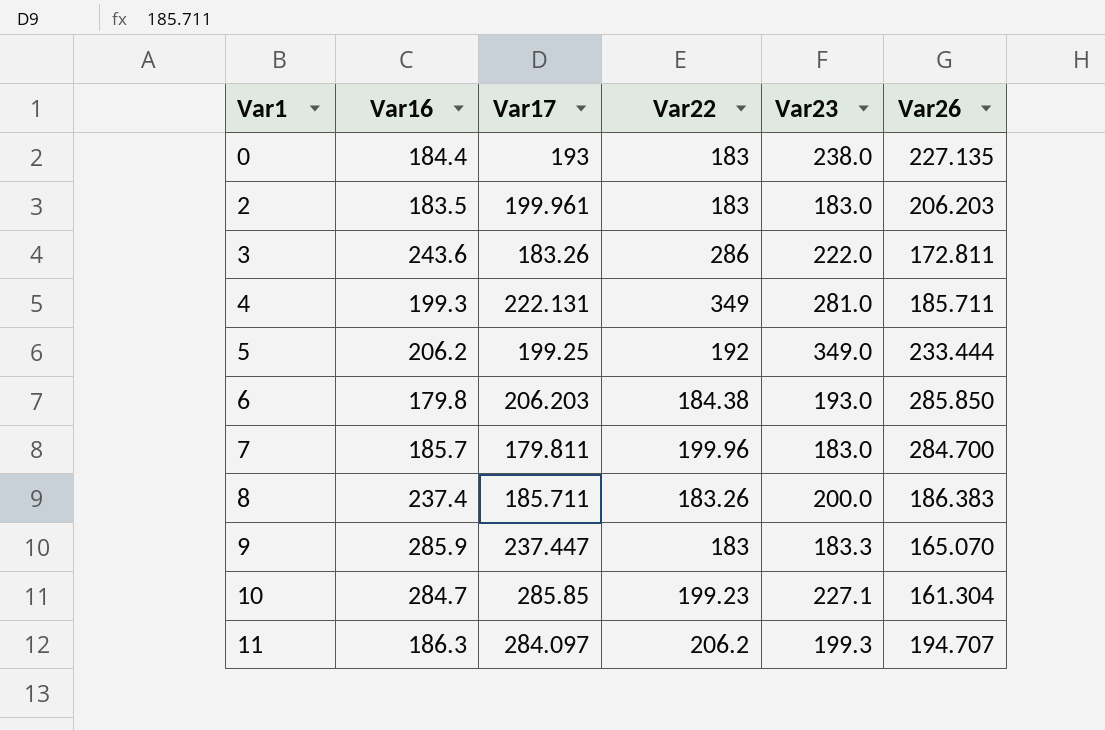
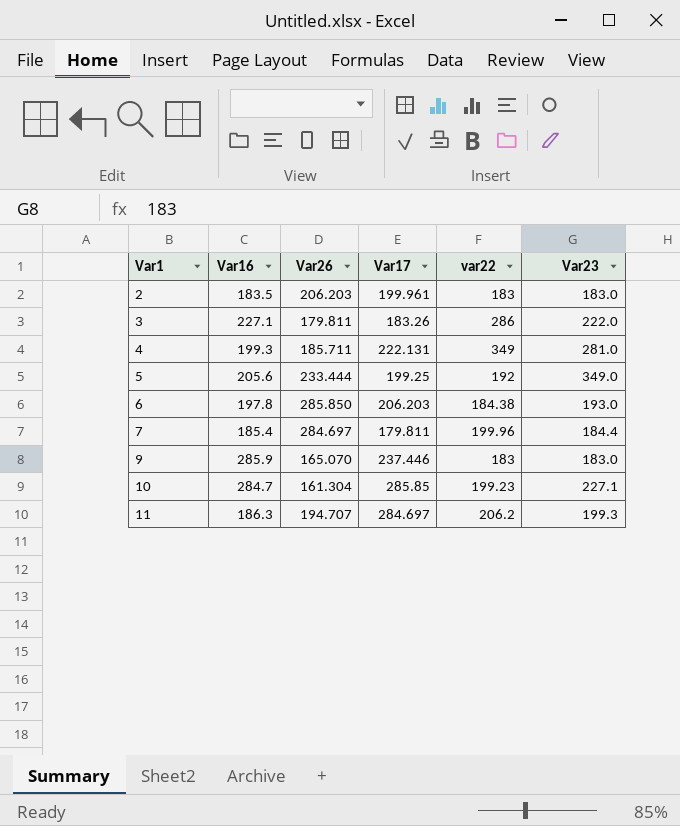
column Var26 | position: 6 -> 3
column name: Var22 -> var22
row 0: 184.4 | 193 | 183 | 238.0 | 227.135 -> none
row 8: 237.4 | 185.711 | 183.26 | 200.0 | 186.383 -> none
3 | Var16: 243.6 -> 227.1
3 | Var26: 172.811 -> 179.811
5 | Var16: 206.2 -> 205.6
6 | Var16: 179.8 -> 197.8
7 | Var16: 185.7 -> 185.4
7 | Var26: 284.700 -> 284.697
7 | Var23: 183.0 -> 184.4
9 | Var17: 237.447 -> 237.446
9 | Var23: 183.3 -> 183.0
11 | Var17: 284.097 -> 284.697

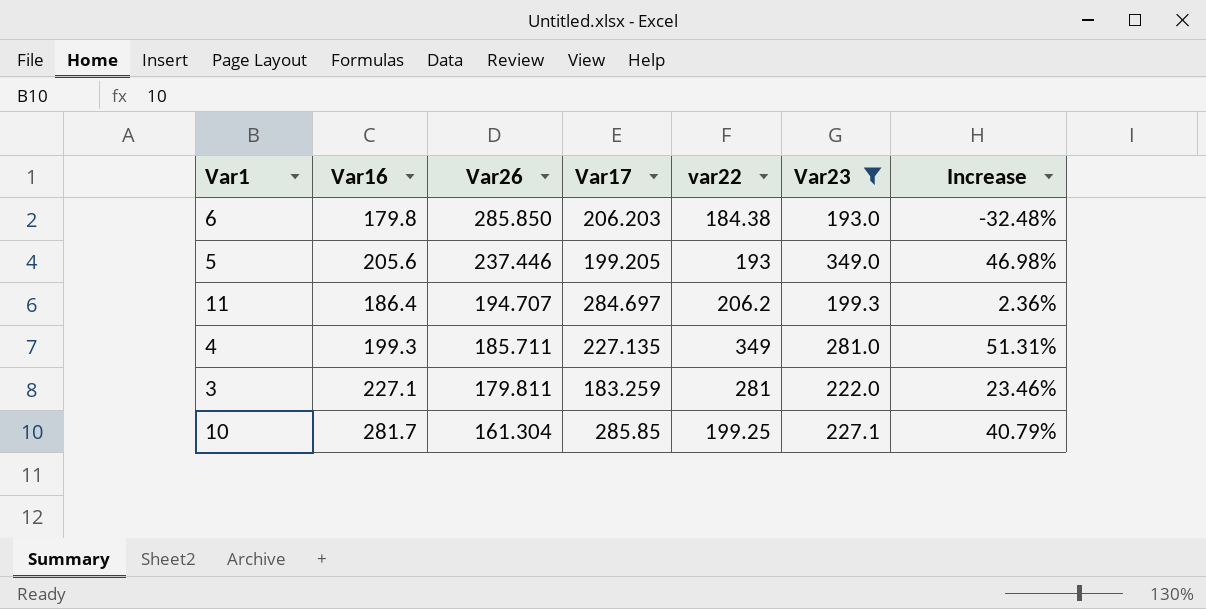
filter: none -> Var23 >= 193.0
row order: Var1 ascending -> Var26 descending
column Increase | formula: none -> ([Var23] - [Var26]) / [Var26]
6 | Var16: 197.8 -> 179.8
5 | Var26: 233.444 -> 237.446
5 | Var17: 199.25 -> 199.205
5 | var22: 192 -> 193
11 | Var16: 186.3 -> 186.4
4 | Var17: 222.131 -> 227.135
3 | Var17: 183.26 -> 183.259
3 | var22: 286 -> 281
10 | Var16: 284.7 -> 281.7
10 | var22: 199.23 -> 199.25

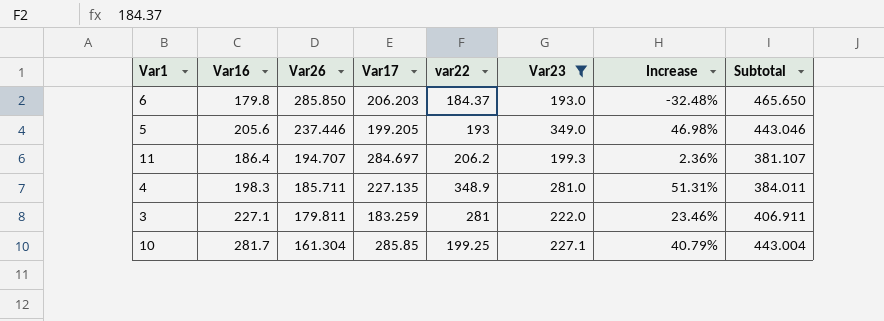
column Subtotal | formula: none -> [Var16] + [Var26]
6 | var22: 184.38 -> 184.37
4 | Var16: 199.3 -> 198.3
4 | var22: 349 -> 348.9

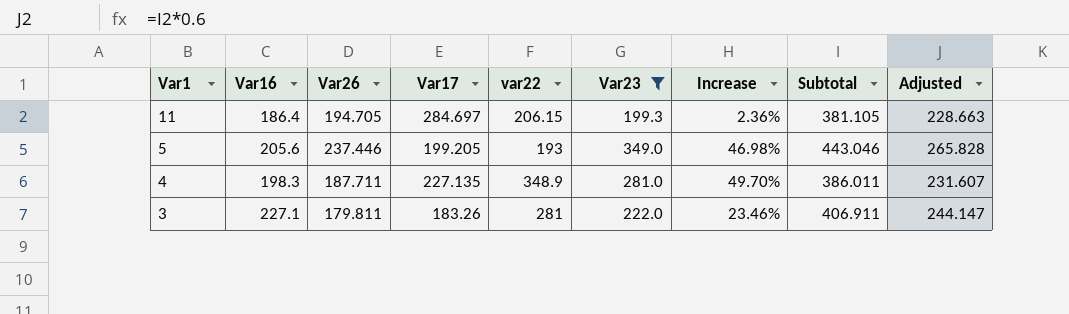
row order: Var26 descending -> Var1 descending
column Adjusted | formula: none -> [Subtotal] * 0.6
row 6: 179.8 | 285.850 | 206.203 | 184.37 | 193.0 | -32.48% | 465.650 -> none
row 10: 281.7 | 161.304 | 285.85 | 199.25 | 227.1 | 40.79% | 443.004 -> none
11 | Var26: 194.707 -> 194.705
11 | var22: 206.2 -> 206.15
11 | Subtotal: 381.107 -> 381.105
4 | Var26: 185.711 -> 187.711
4 | Increase: 51.31% -> 49.70%
4 | Subtotal: 384.011 -> 386.011
3 | Var17: 183.259 -> 183.26

